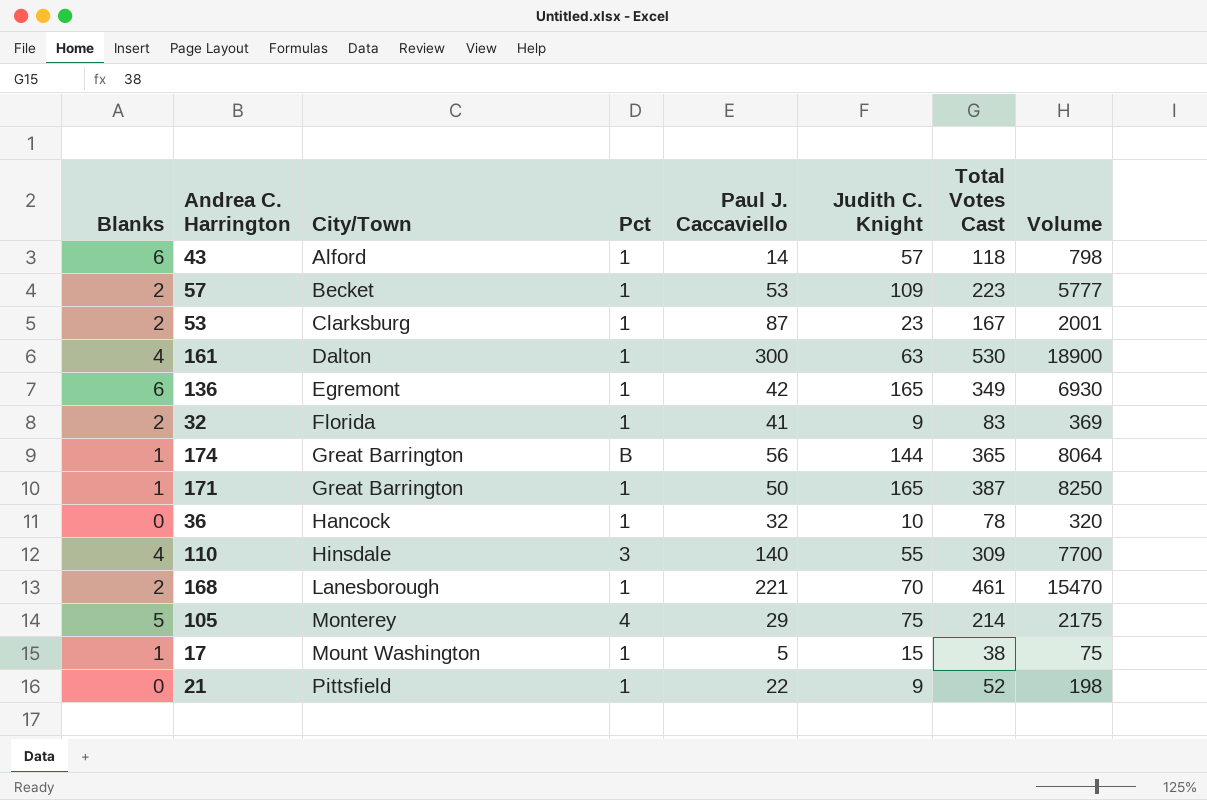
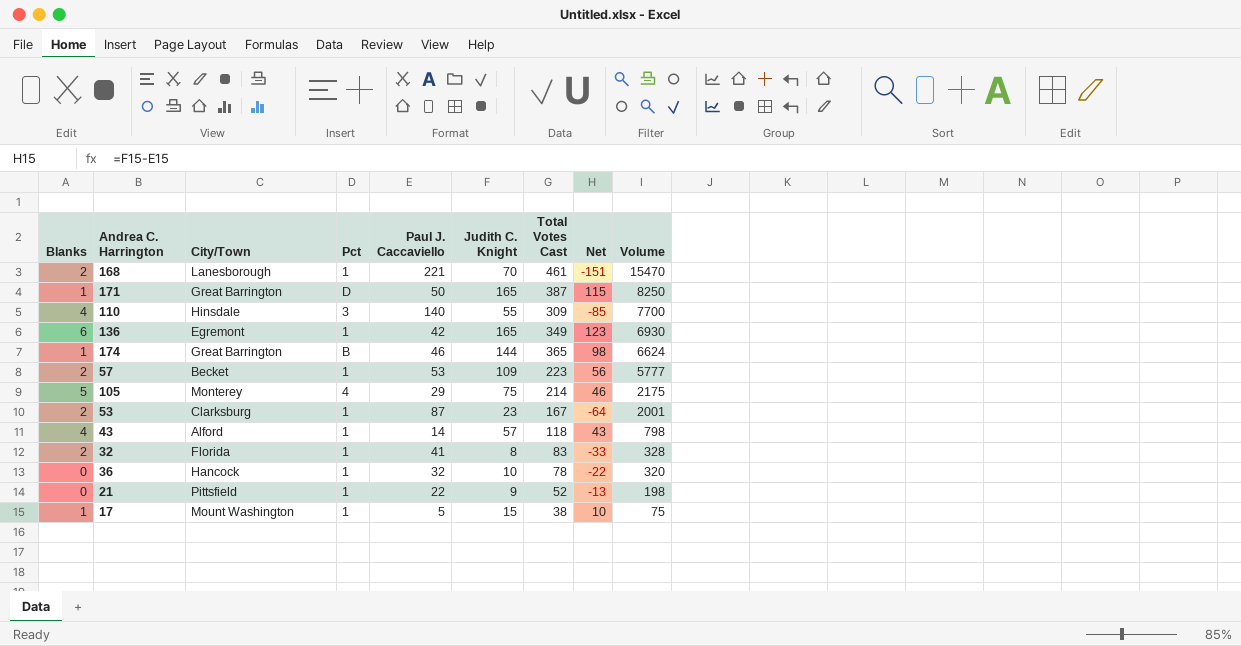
row order: City/Town ascending -> Volume descending
column Net | formula: none -> [Judith C. Knight] - [Paul J. Caccaviello]
row 161: 4 | Dalton | 1 | 300 | 63 | 530 | 18900 -> none
171 | Pct: 1 -> D
174 | Paul J. Caccaviello: 56 -> 46
174 | Volume: 8064 -> 6624
43 | Blanks: 6 -> 4
32 | Judith C. Knight: 9 -> 8
32 | Volume: 369 -> 328

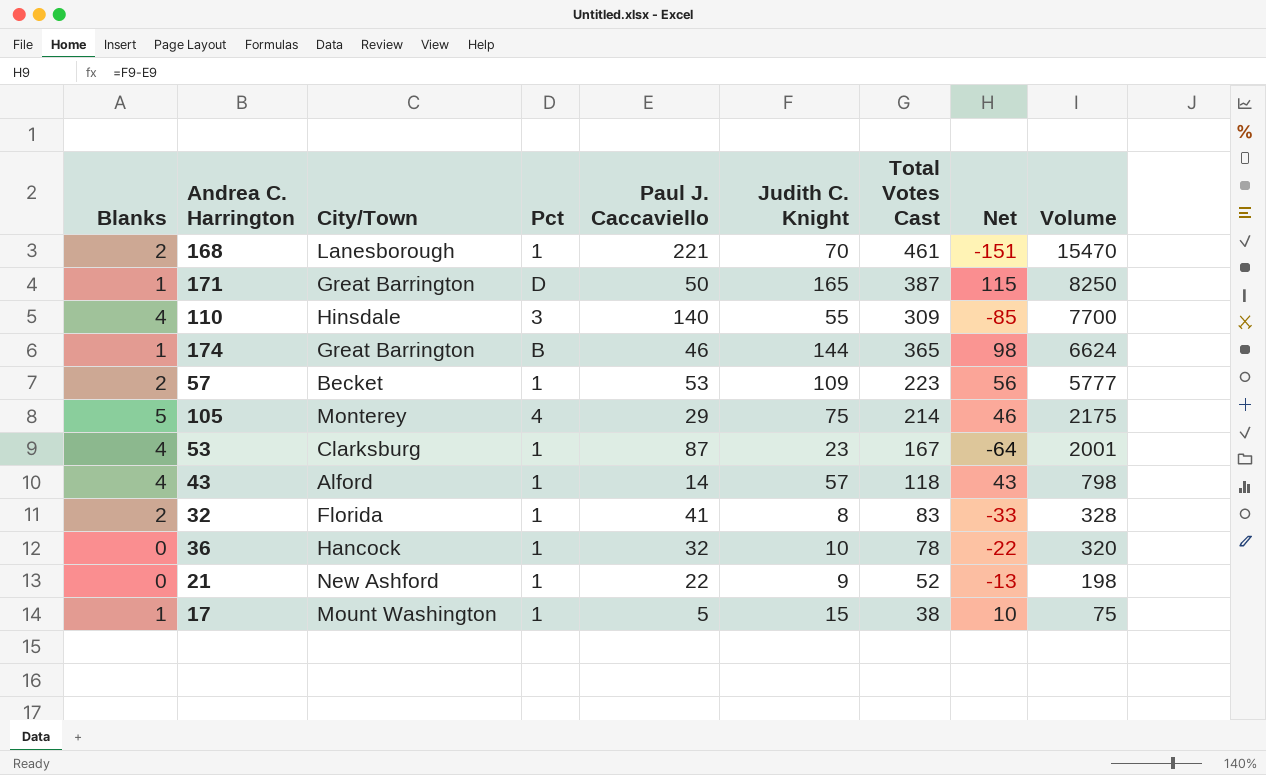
row 136: 6 | Egremont | 1 | 42 | 165 | 349 | 123 | 6930 -> none
53 | Blanks: 2 -> 4
21 | City/Town: Pittsfield -> New Ashford

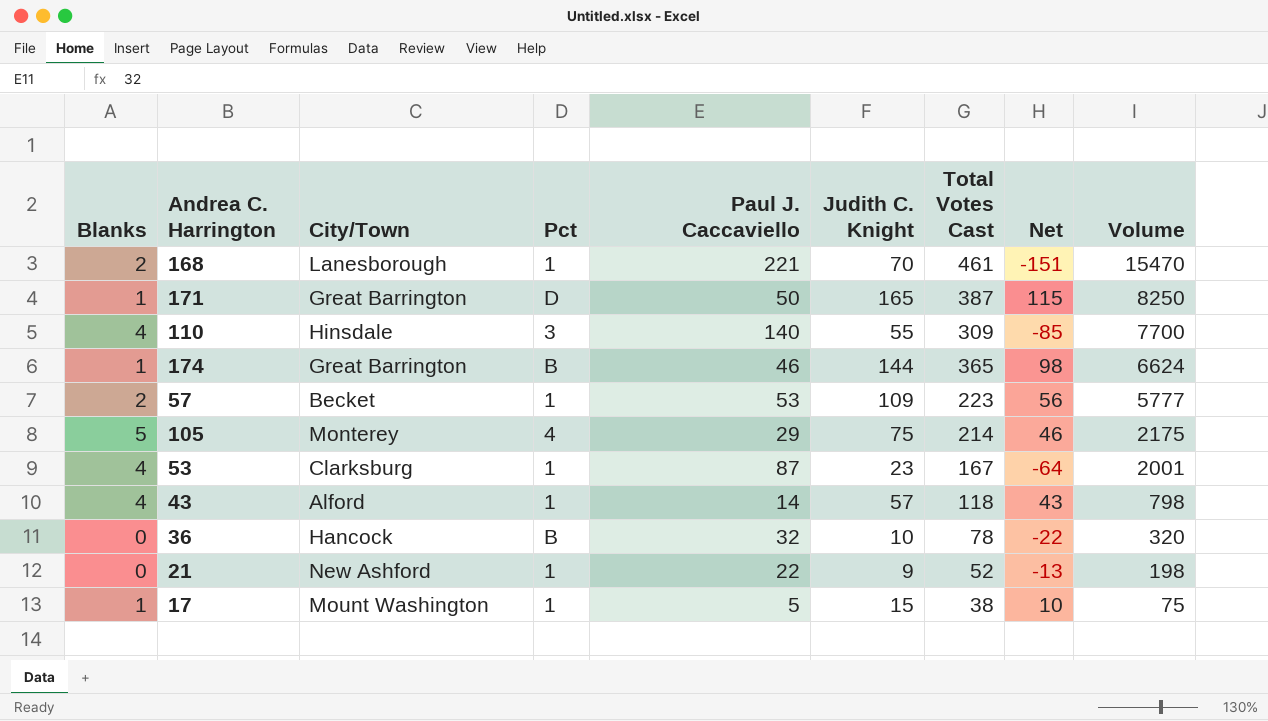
row 32: 2 | Florida | 1 | 41 | 8 | 83 | -33 | 328 -> none
36 | Pct: 1 -> B

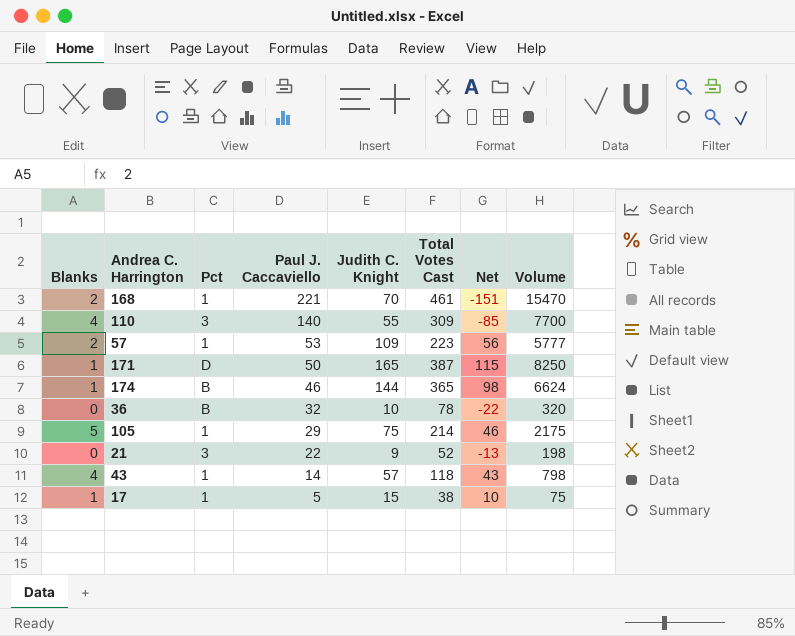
row order: Volume descending -> Paul J. Caccaviello descending
column City/Town | position: 3 -> none
row 53: 4 | Clarksburg | 1 | 87 | 23 | 167 | -64 | 2001 -> none
105 | Pct: 4 -> 1
21 | Pct: 1 -> 3

